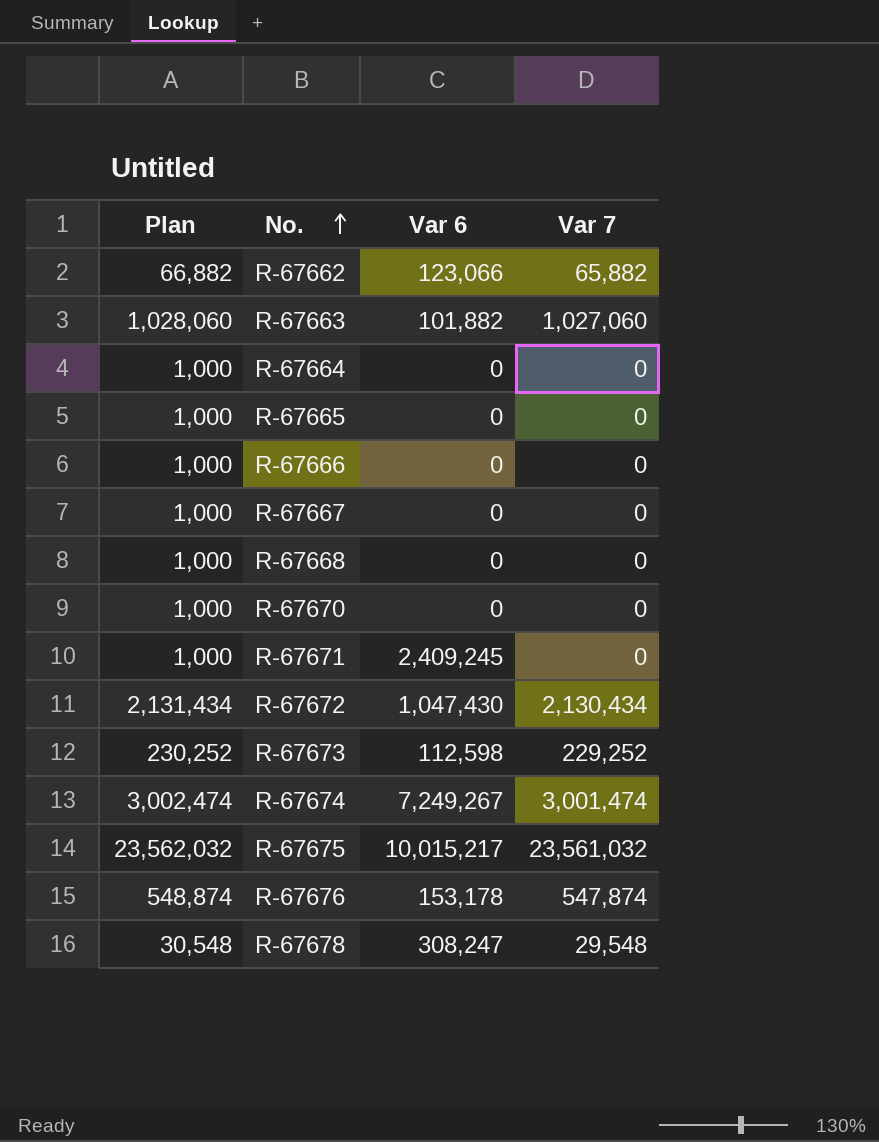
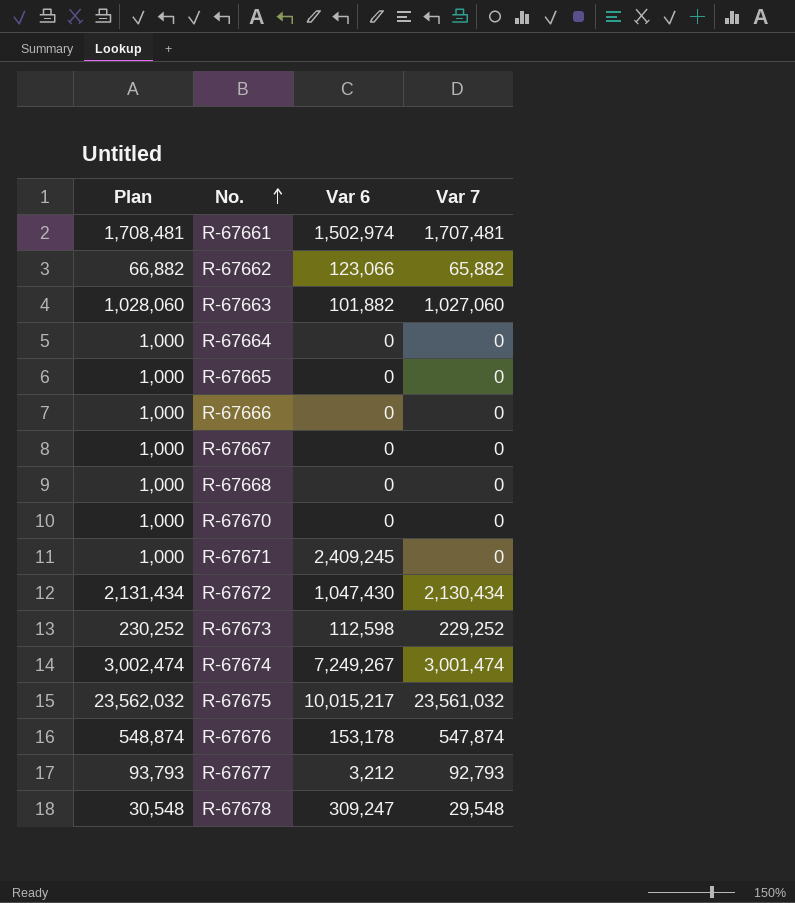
row R-67661: none -> 1,708,481 | 1,502,974 | 1,707,481
row R-67677: none -> 93,793 | 3,212 | 92,793
R-67678 | Var 6: 308,247 -> 309,247

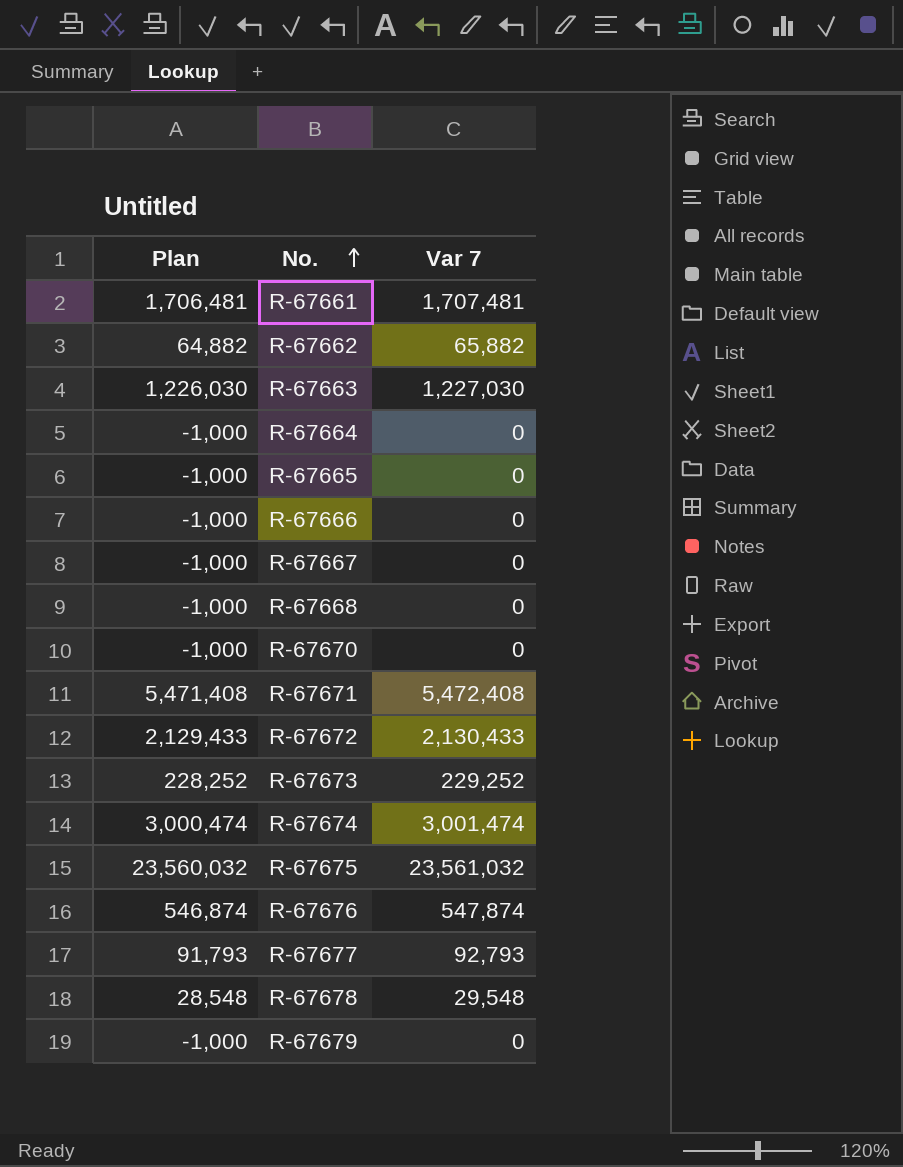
column Var 6 | position: 3 -> none
column Plan | formula: [Var 7] + 1000 -> [Var 7] - 1000
R-67663 | Var 7: 1,027,060 -> 1,227,030
R-67671 | Var 7: 0 -> 5,472,408
R-67672 | Var 7: 2,130,434 -> 2,130,433
row R-67679: none -> -1,000 | 0

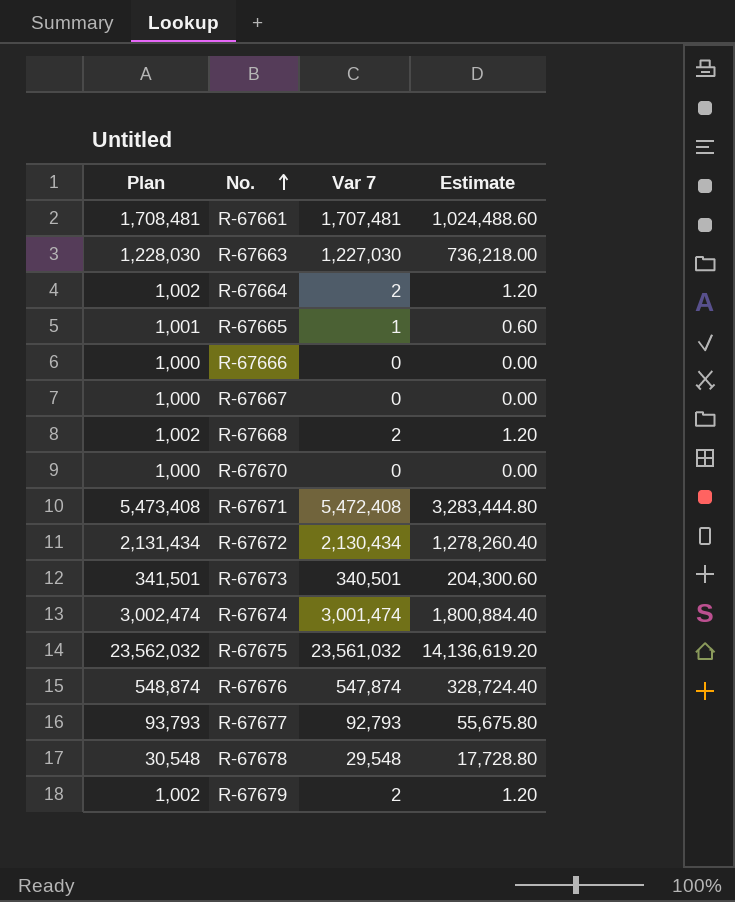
column Plan | formula: [Var 7] - 1000 -> [Var 7] + 1000
column Estimate | formula: none -> [Var 7] * 0.6
row R-67662: 64,882 | 65,882 -> none
R-67664 | Var 7: 0 -> 2
R-67665 | Var 7: 0 -> 1
R-67668 | Var 7: 0 -> 2
R-67672 | Var 7: 2,130,433 -> 2,130,434
R-67673 | Var 7: 229,252 -> 340,501
R-67679 | Var 7: 0 -> 2

